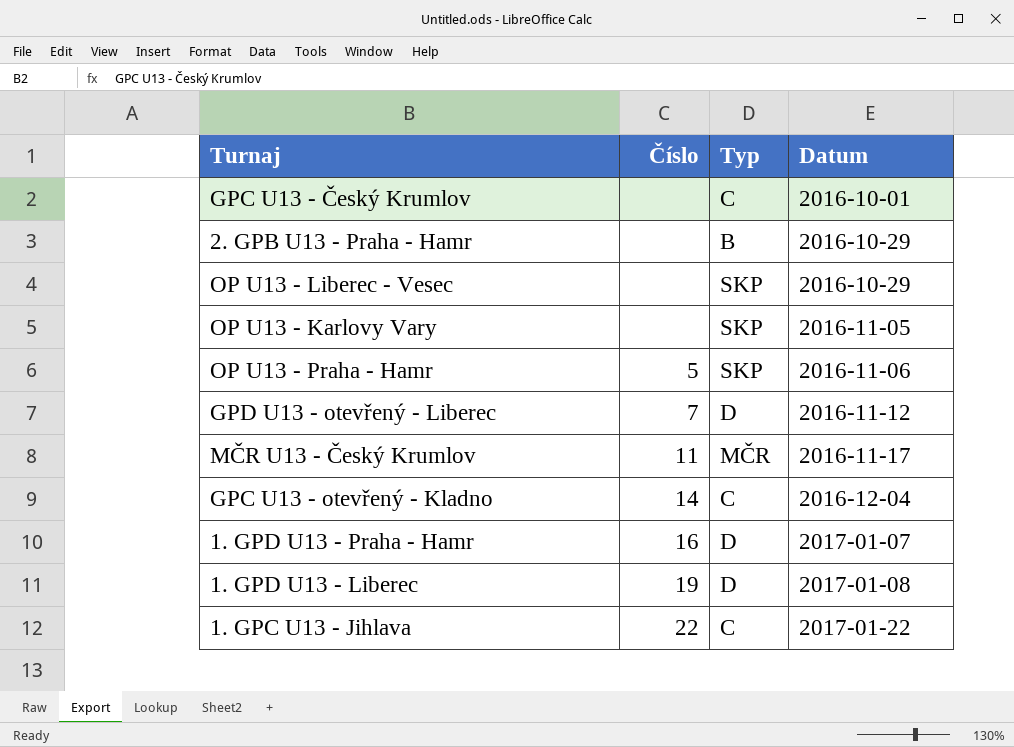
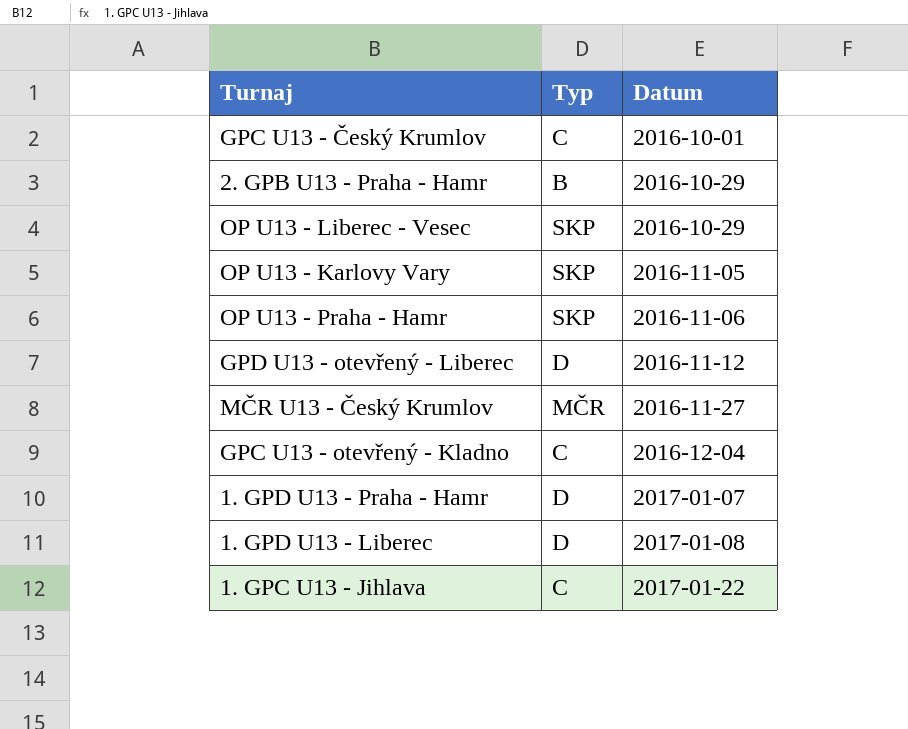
column Číslo | position: 2 -> none
MČR U13 - Český Krumlov | Datum: 2016-11-17 -> 2016-11-27

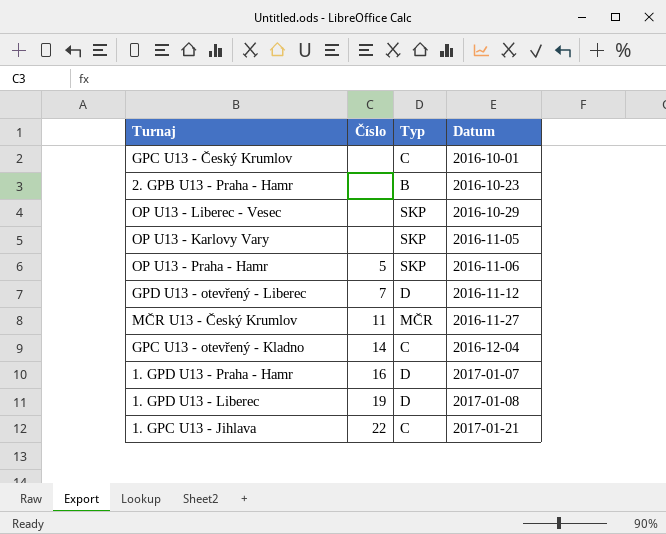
column Číslo | position: none -> 2
2. GPB U13 - Praha - Hamr | Datum: 2016-10-29 -> 2016-10-23
1. GPC U13 - Jihlava | Datum: 2017-01-22 -> 2017-01-21

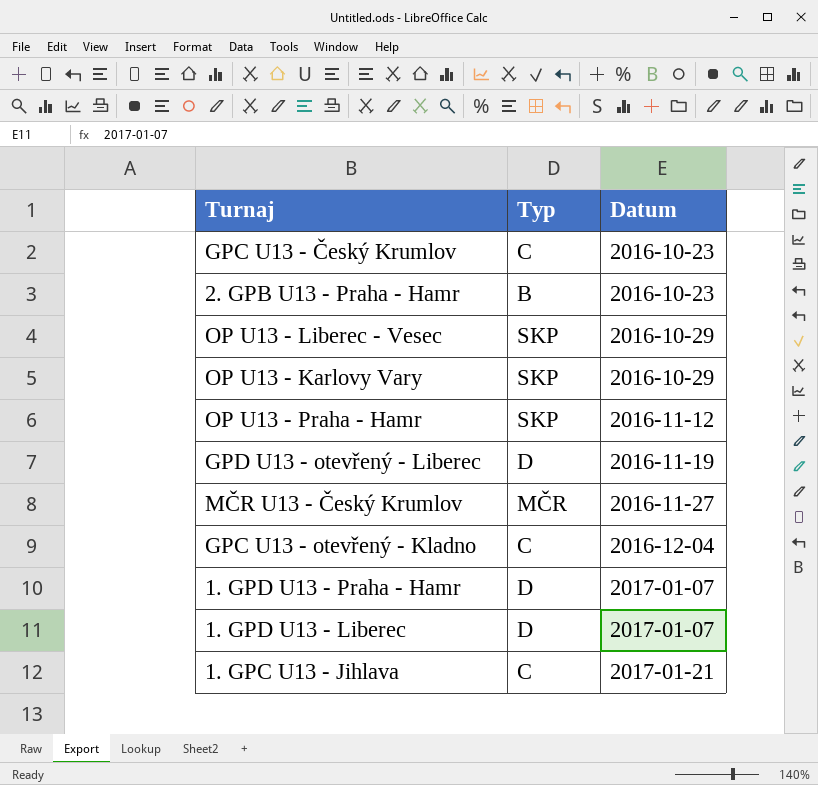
column Číslo | position: 2 -> none
GPC U13 - Český Krumlov | Datum: 2016-10-01 -> 2016-10-23
OP U13 - Karlovy Vary | Datum: 2016-11-05 -> 2016-10-29
OP U13 - Praha - Hamr | Datum: 2016-11-06 -> 2016-11-12
GPD U13 - otevřený - Liberec | Datum: 2016-11-12 -> 2016-11-19
1. GPD U13 - Liberec | Datum: 2017-01-08 -> 2017-01-07

